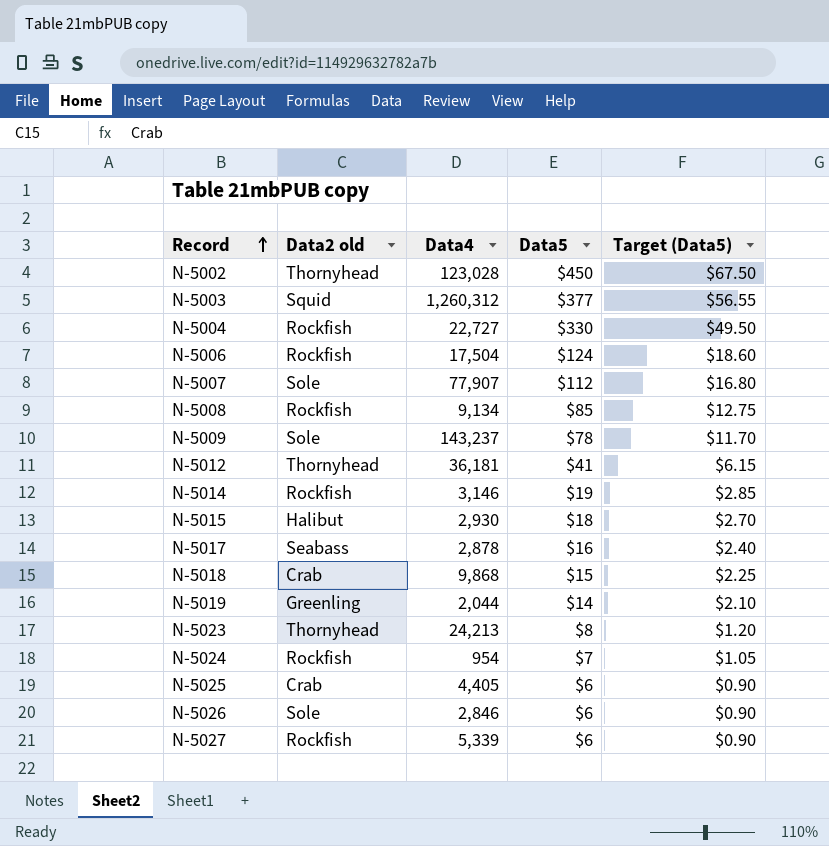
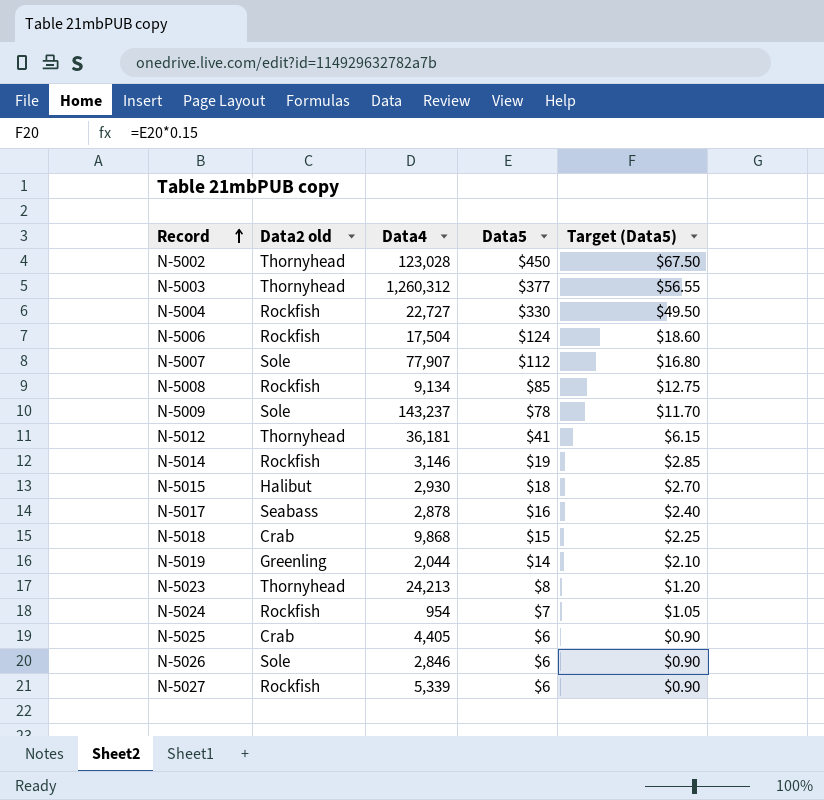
N-5003 | Data2 old: Squid -> Thornyhead

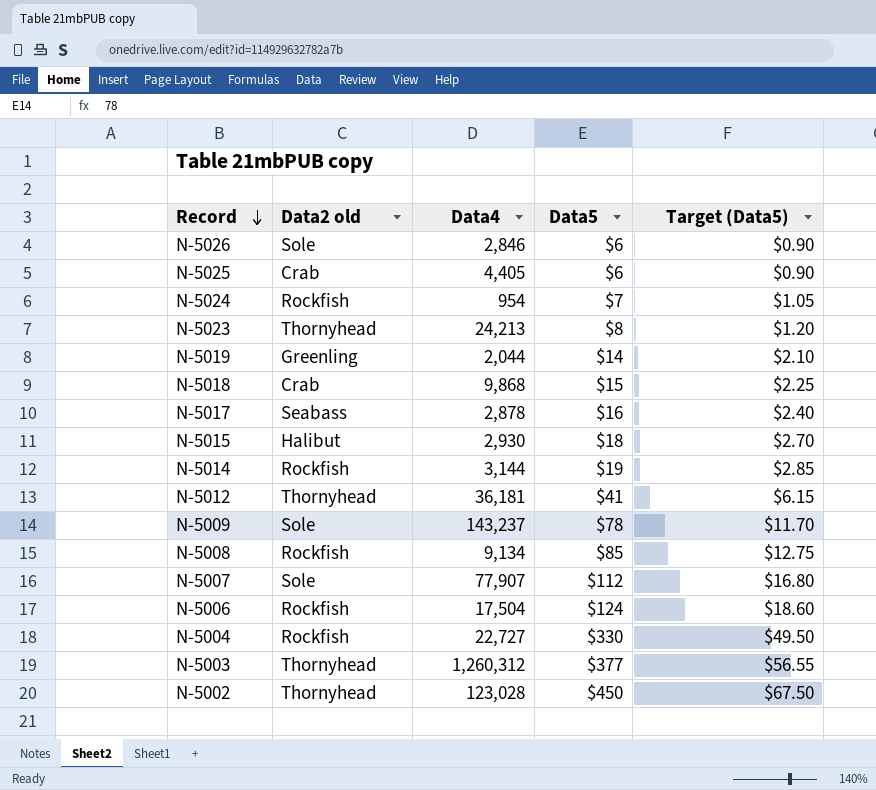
row order: Record ascending -> Record descending
row N-5027: Rockfish | 5,339 | $6 | $0.90 -> none
N-5014 | Data4: 3,146 -> 3,144

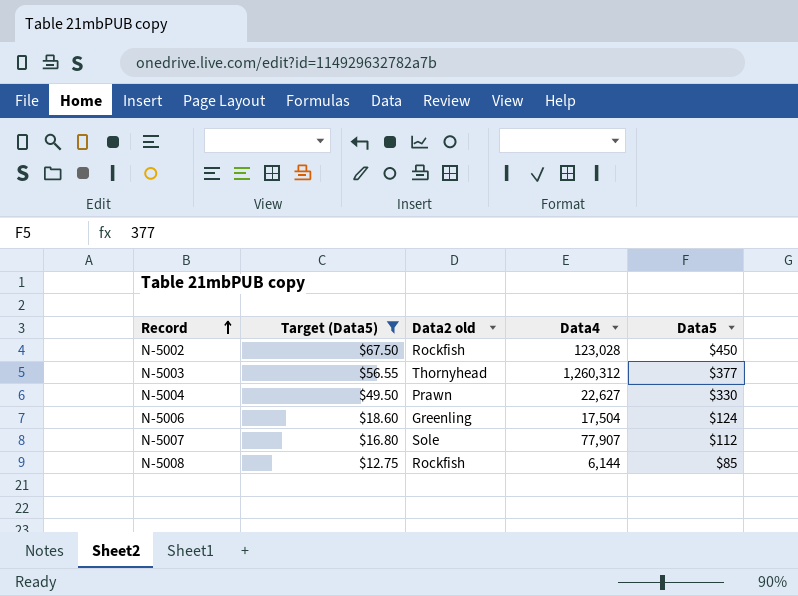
filter: none -> Target (Data5) >= $12.75
row order: Record descending -> Record ascending
column Target (Data5) | position: 5 -> 2
N-5002 | Data2 old: Thornyhead -> Rockfish
N-5004 | Data2 old: Rockfish -> Prawn
N-5004 | Data4: 22,727 -> 22,627
N-5006 | Data2 old: Rockfish -> Greenling
N-5008 | Data4: 9,134 -> 6,144

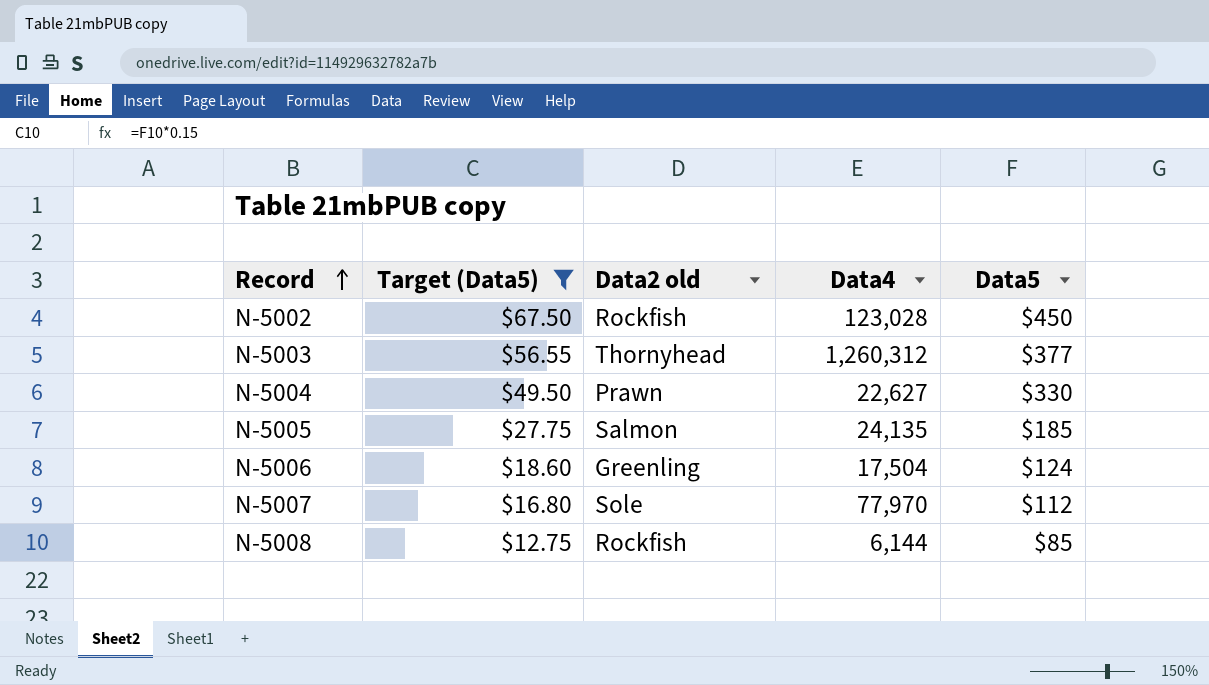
row N-5005: none -> $27.75 | Salmon | 24,135 | $185
N-5007 | Data4: 77,907 -> 77,970

